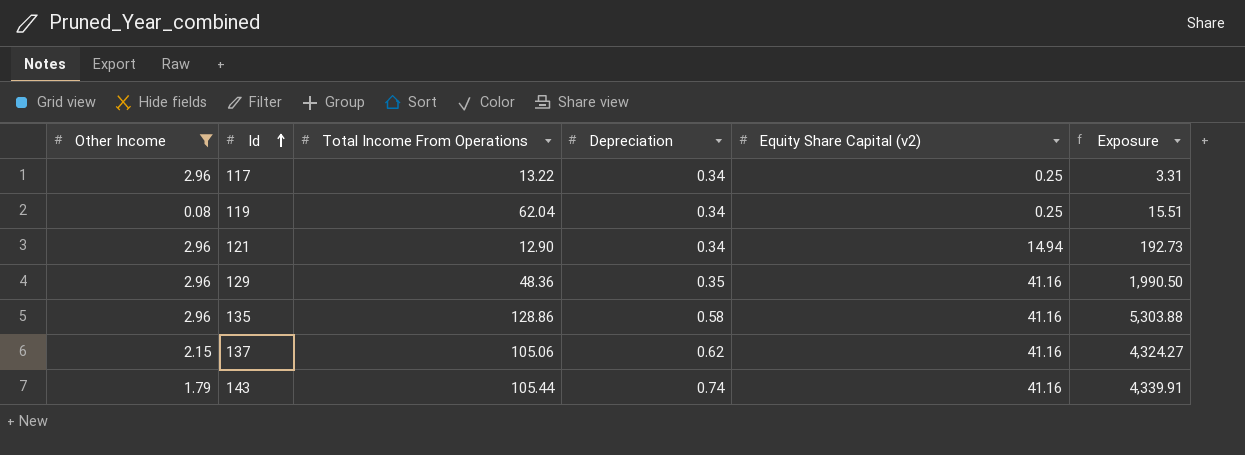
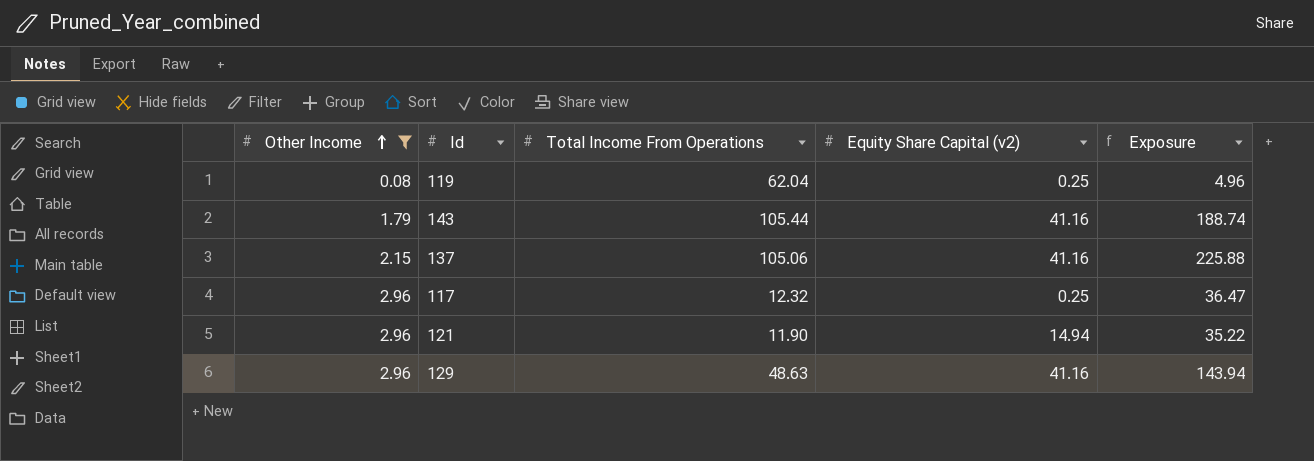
row order: Id ascending -> Other Income ascending
column Depreciation | position: 4 -> none
column Exposure | formula: [Total Income From Operations] * [Equity Share Capital (v2)] -> [Other Income] * [Total Income From Operations]
row 135: 2.96 | 128.86 | 0.58 | 41.16 | 5,303.88 -> none
117 | Total Income From Operations: 13.22 -> 12.32
121 | Total Income From Operations: 12.90 -> 11.90
129 | Total Income From Operations: 48.36 -> 48.63

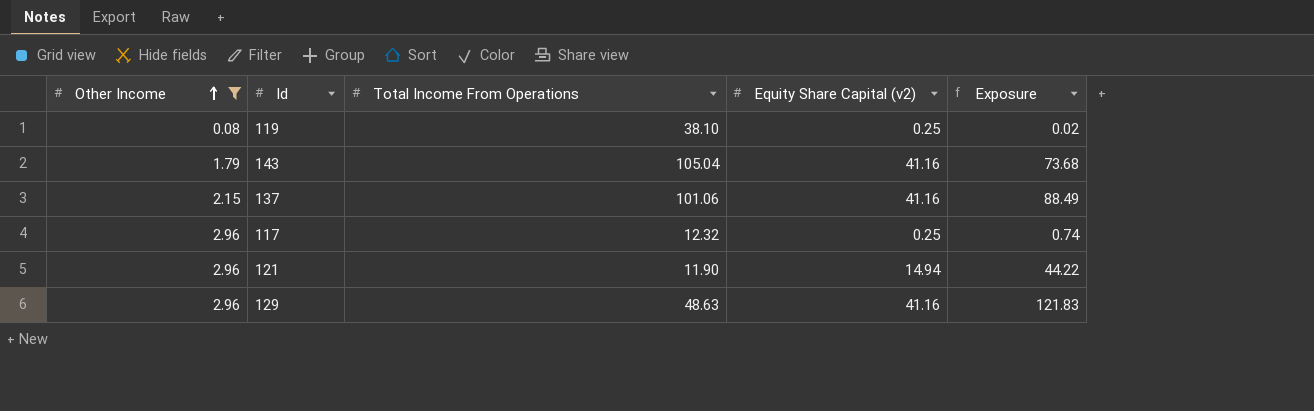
column Exposure | formula: [Other Income] * [Total Income From Operations] -> [Other Income] * [Equity Share Capital (v2)]
119 | Total Income From Operations: 62.04 -> 38.10
143 | Total Income From Operations: 105.44 -> 105.04
137 | Total Income From Operations: 105.06 -> 101.06

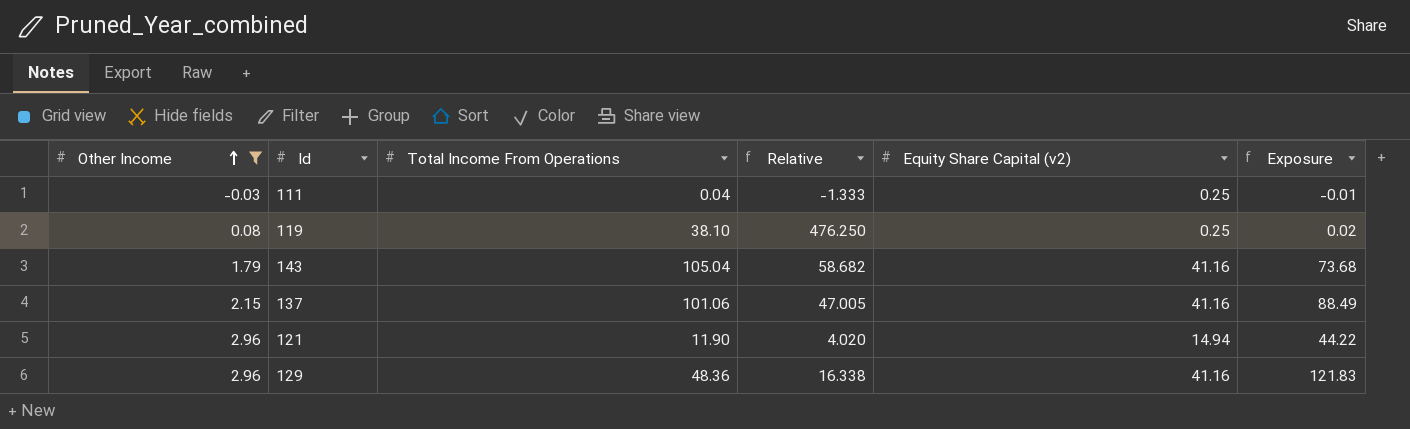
column Relative | formula: none -> [Total Income From Operations] / [Other Income]
row 117: 2.96 | 12.32 | 0.25 | 0.74 -> none
row 111: none -> -0.03 | 0.04 | -1.333 | 0.25 | -0.01
129 | Total Income From Operations: 48.63 -> 48.36

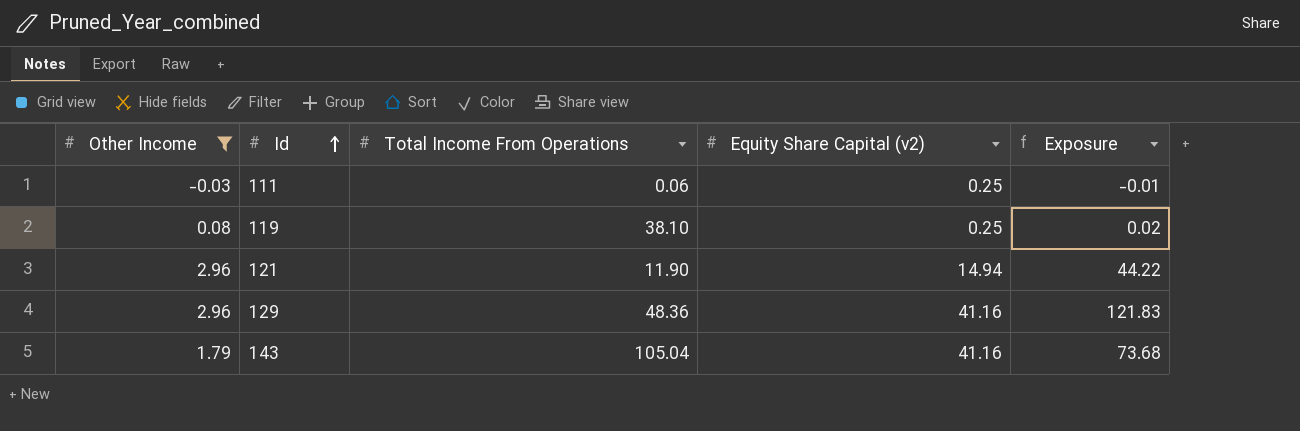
row order: Other Income ascending -> Id ascending
column Relative | formula: [Total Income From Operations] / [Other Income] -> none
row 137: 2.15 | 101.06 | 47.005 | 41.16 | 88.49 -> none
111 | Total Income From Operations: 0.04 -> 0.06

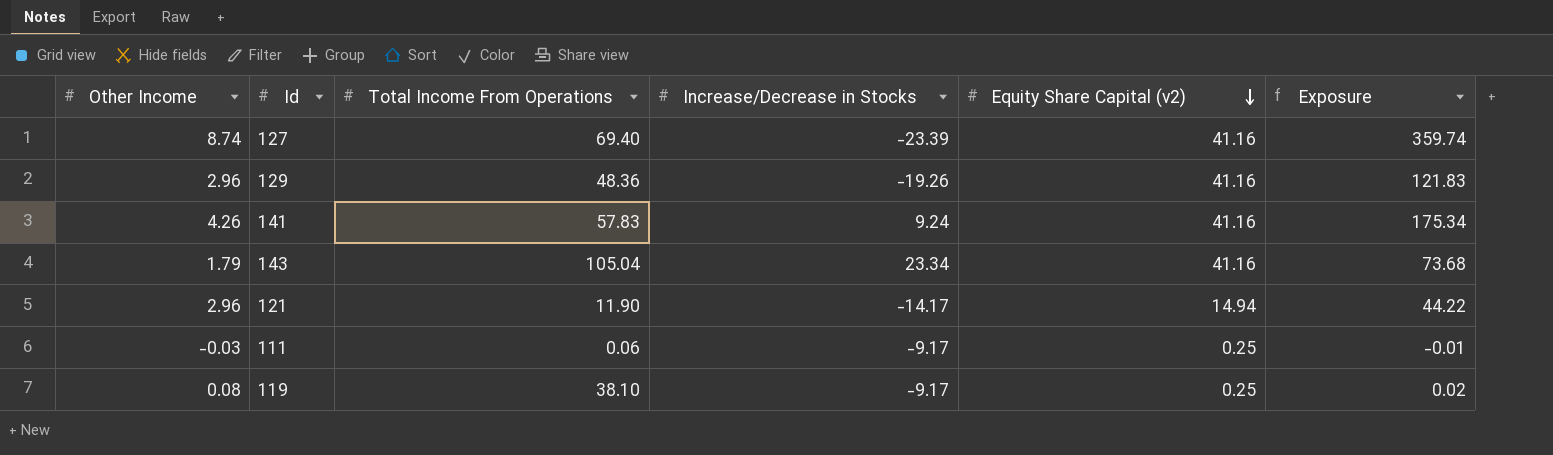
filter: Other Income <= 2.96 -> none
row order: Id ascending -> Equity Share Capital (v2) descending
column Increase/Decrease in Stocks | position: none -> 4

